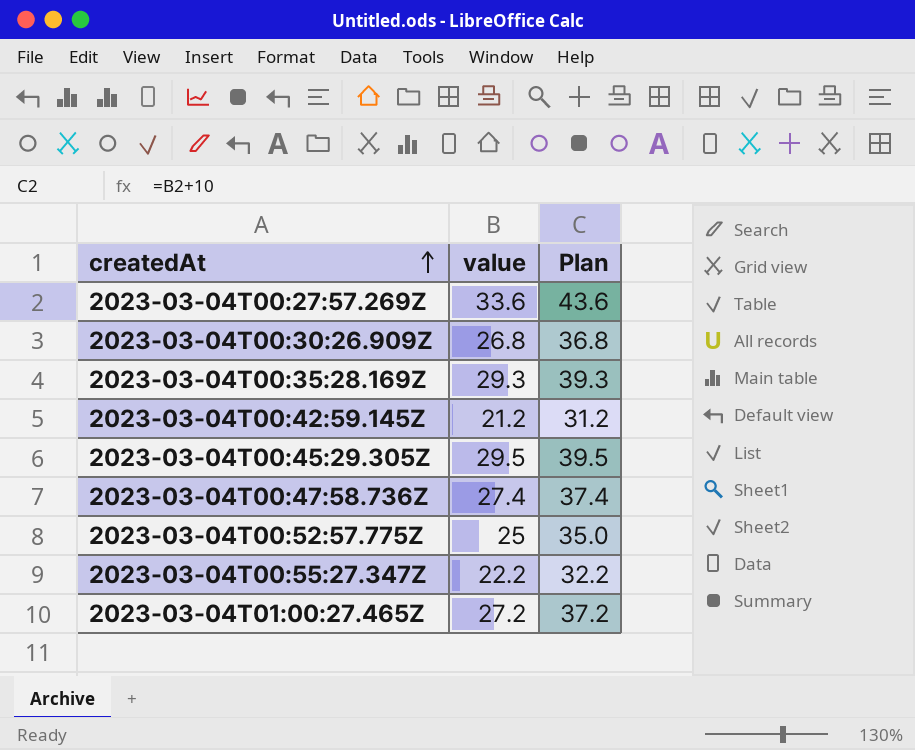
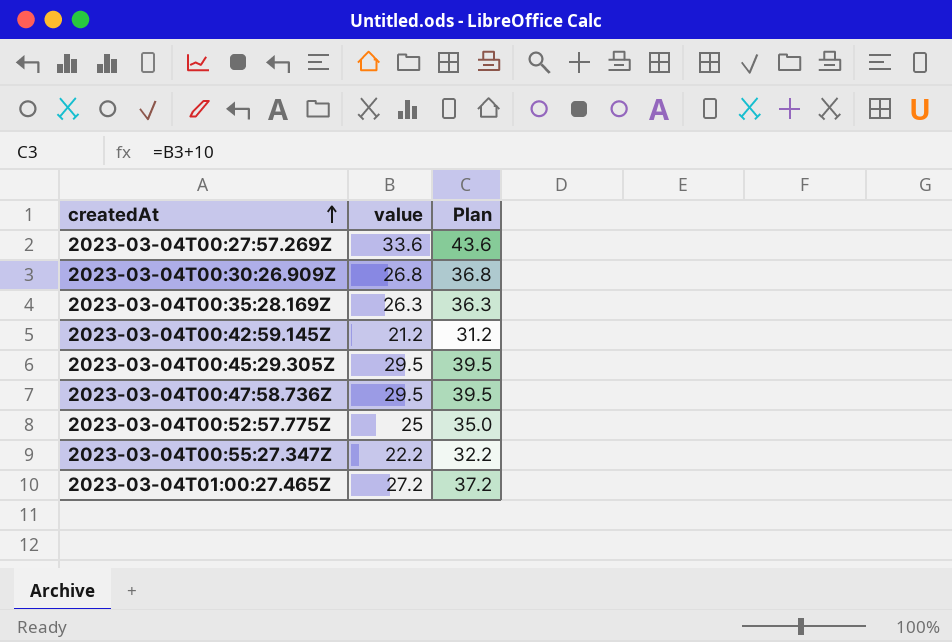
2023-03-04T00:35:28.169Z | value: 29.3 -> 26.3
2023-03-04T00:35:28.169Z | Plan: 39.3 -> 36.3
2023-03-04T00:47:58.736Z | value: 27.4 -> 29.5
2023-03-04T00:47:58.736Z | Plan: 37.4 -> 39.5

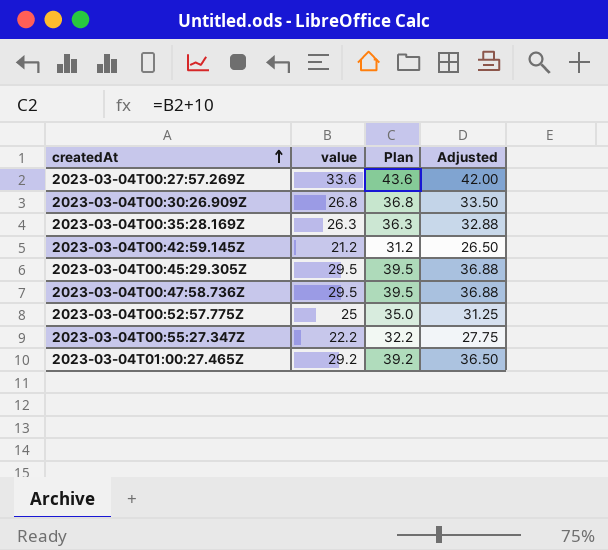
column Adjusted | formula: none -> [value] * 1.25
2023-03-04T01:00:27.465Z | value: 27.2 -> 29.2
2023-03-04T01:00:27.465Z | Plan: 37.2 -> 39.2

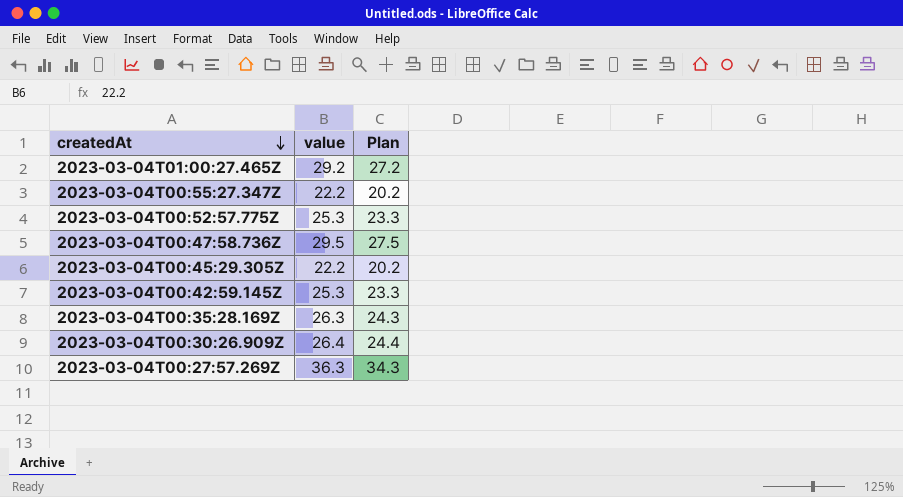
row order: createdAt ascending -> createdAt descending
column Adjusted | formula: [value] * 1.25 -> none
column Plan | formula: [value] + 10 -> [value] - 2
2023-03-04T00:52:57.775Z | value: 25 -> 25.3
2023-03-04T00:45:29.305Z | value: 29.5 -> 22.2
2023-03-04T00:42:59.145Z | value: 21.2 -> 25.3
2023-03-04T00:30:26.909Z | value: 26.8 -> 26.4
2023-03-04T00:27:57.269Z | value: 33.6 -> 36.3

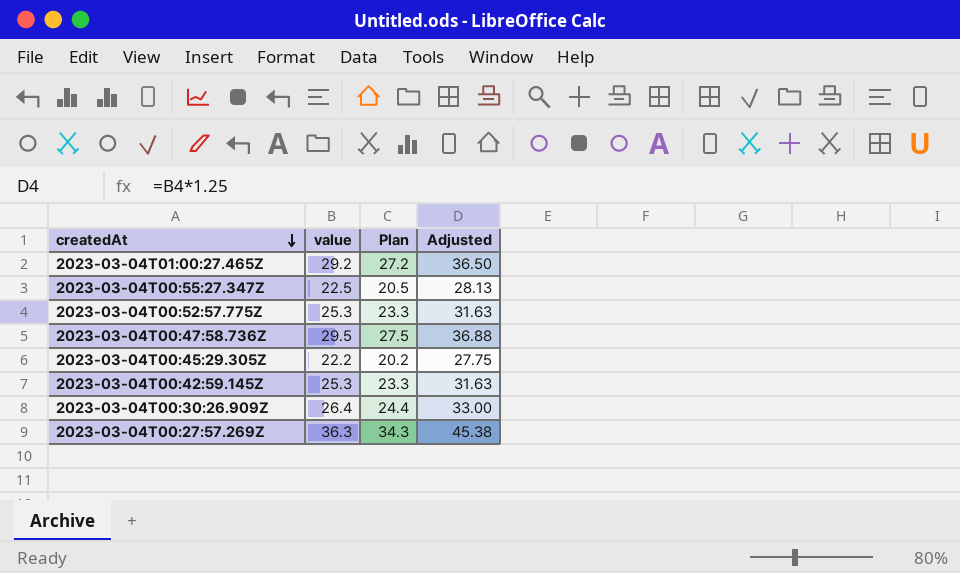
column Adjusted | formula: none -> [value] * 1.25
row 2023-03-04T00:35:28.169Z: 26.3 | 24.3 -> none
2023-03-04T00:55:27.347Z | value: 22.2 -> 22.5
2023-03-04T00:55:27.347Z | Plan: 20.2 -> 20.5

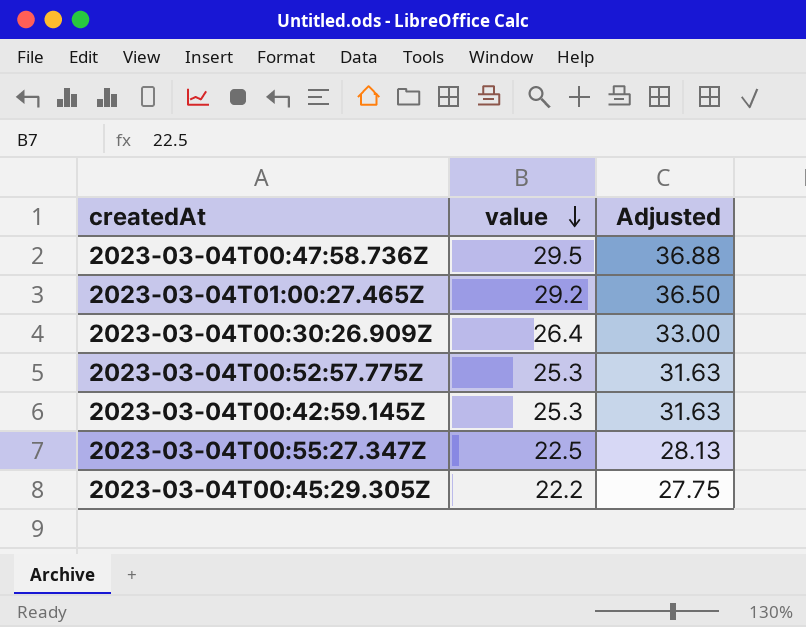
row order: createdAt descending -> value descending
column Plan | formula: [value] - 2 -> none
row 2023-03-04T00:27:57.269Z: 36.3 | 34.3 | 45.38 -> none

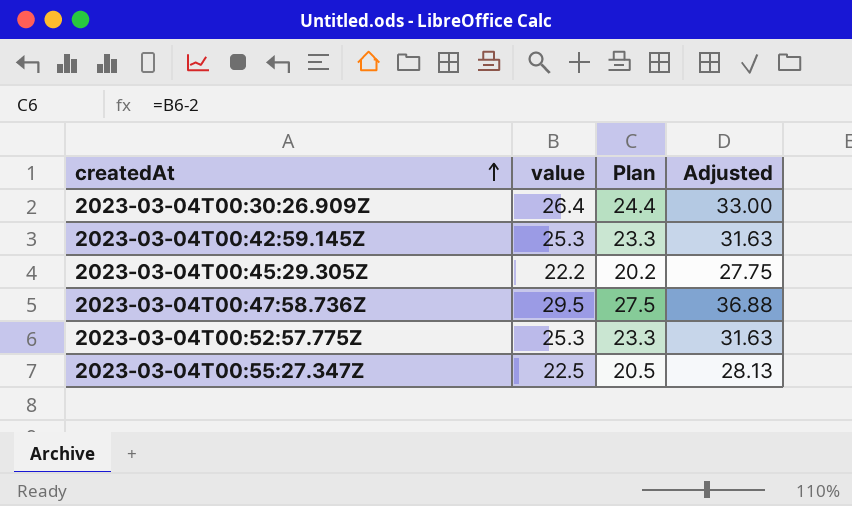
row order: value descending -> createdAt ascending
column Plan | formula: none -> [value] - 2
row 2023-03-04T01:00:27.465Z: 29.2 | 36.50 -> none

